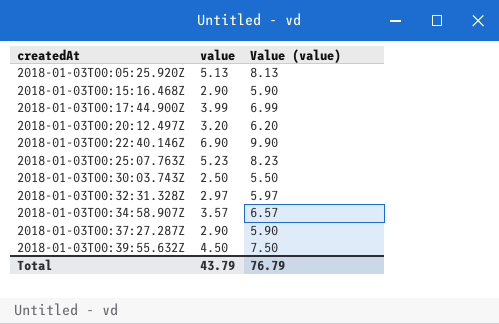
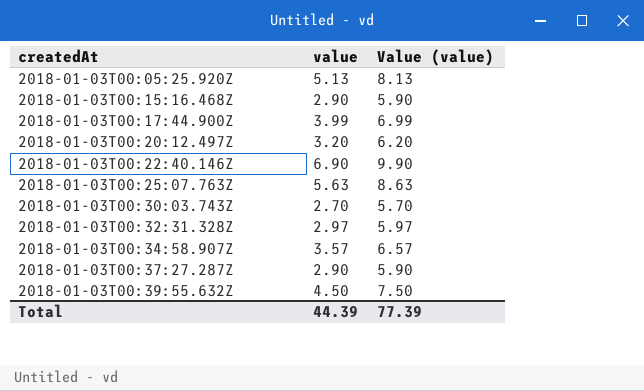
2018-01-03T00:25:07.763Z | value: 5.23 -> 5.63
2018-01-03T00:25:07.763Z | Value (value): 8.23 -> 8.63
2018-01-03T00:30:03.743Z | value: 2.50 -> 2.70
2018-01-03T00:30:03.743Z | Value (value): 5.50 -> 5.70
Total | value: 43.79 -> 44.39
Total | Value (value): 76.79 -> 77.39

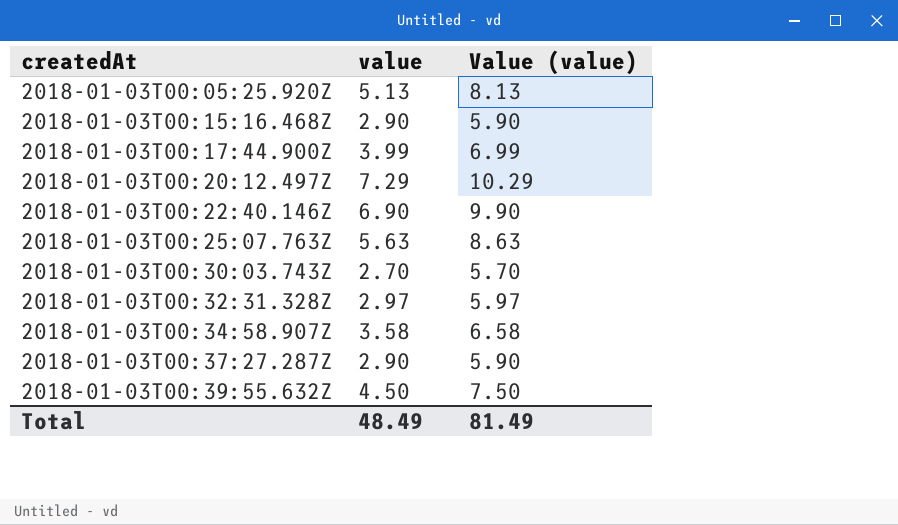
2018-01-03T00:20:12.497Z | value: 3.20 -> 7.29
2018-01-03T00:20:12.497Z | Value (value): 6.20 -> 10.29
2018-01-03T00:34:58.907Z | value: 3.57 -> 3.58
2018-01-03T00:34:58.907Z | Value (value): 6.57 -> 6.58
Total | value: 44.39 -> 48.49
Total | Value (value): 77.39 -> 81.49

